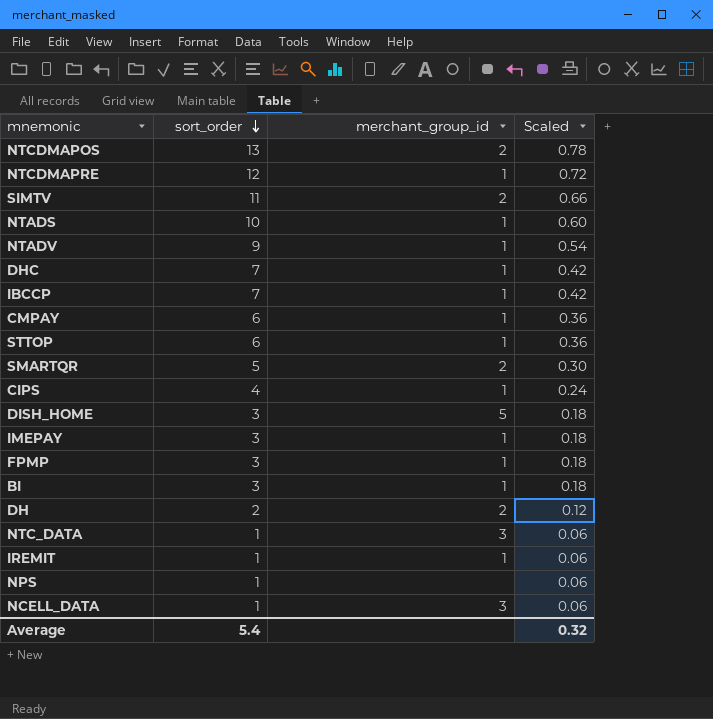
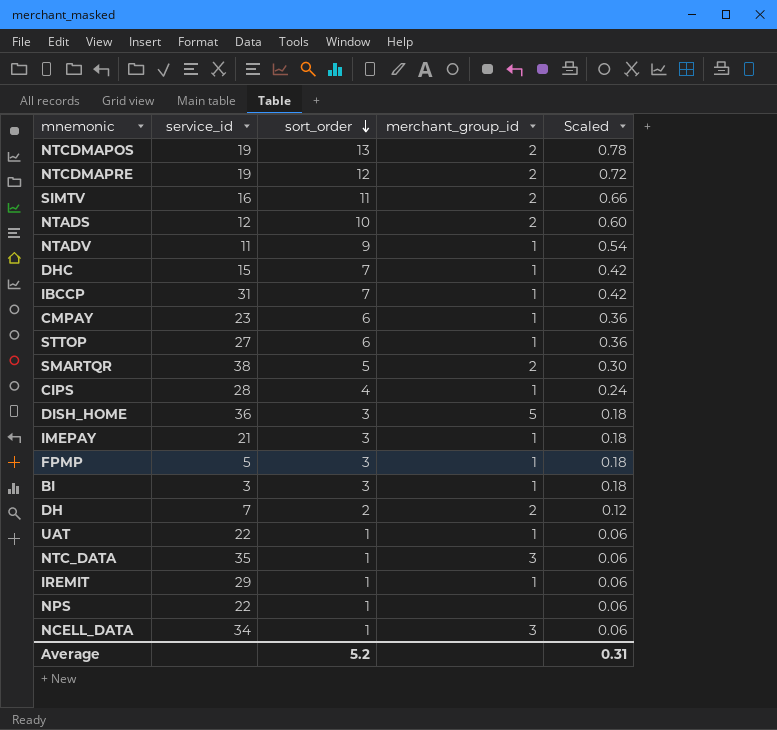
column service_id | position: none -> 2
NTCDMAPRE | merchant_group_id: 1 -> 2
NTADS | merchant_group_id: 1 -> 2
row UAT: none -> 22 | 1 | 1 | 0.06
Average | sort_order: 5.4 -> 5.2
Average | Scaled: 0.32 -> 0.31

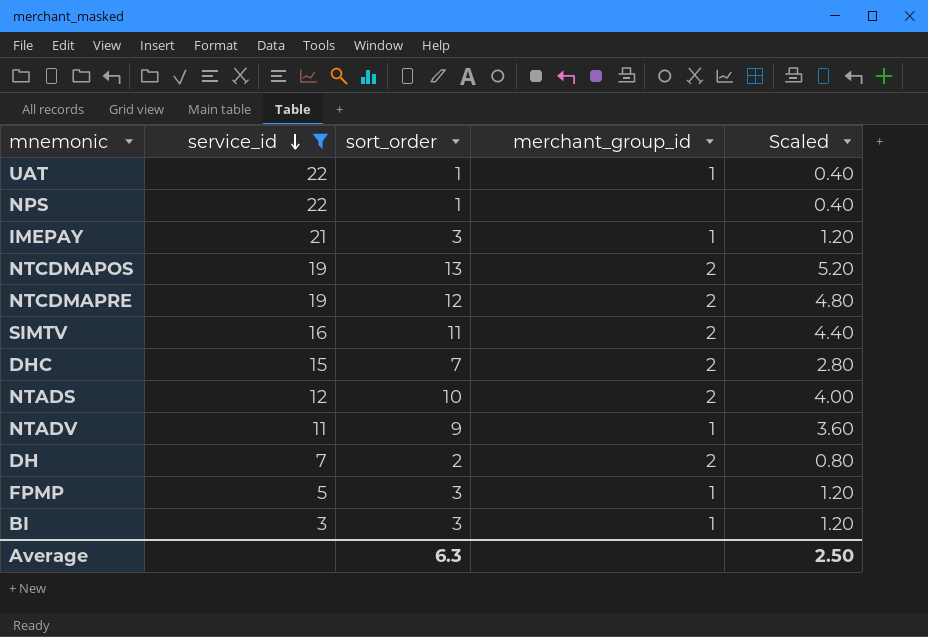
filter: none -> service_id <= 22
row order: sort_order descending -> service_id descending
column Scaled | formula: [sort_order] * 0.06 -> [sort_order] * 0.4
DHC | merchant_group_id: 1 -> 2
Average | sort_order: 5.2 -> 6.3
Average | Scaled: 0.31 -> 2.50

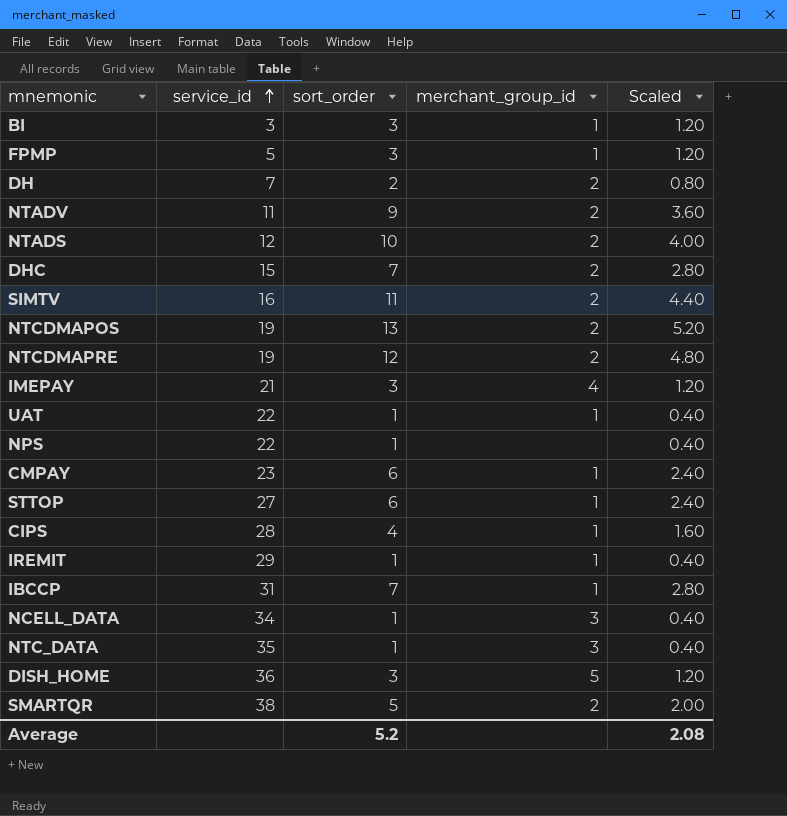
filter: service_id <= 22 -> none
row order: service_id descending -> service_id ascending
NTADV | merchant_group_id: 1 -> 2
IMEPAY | merchant_group_id: 1 -> 4
Average | sort_order: 6.3 -> 5.2
Average | Scaled: 2.50 -> 2.08

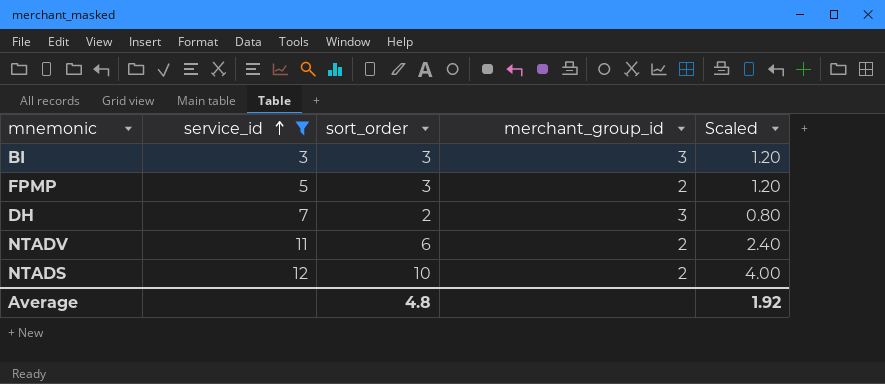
filter: none -> service_id <= 12
BI | merchant_group_id: 1 -> 3
FPMP | merchant_group_id: 1 -> 2
DH | merchant_group_id: 2 -> 3
NTADV | sort_order: 9 -> 6
NTADV | Scaled: 3.60 -> 2.40
Average | sort_order: 5.2 -> 4.8
Average | Scaled: 2.08 -> 1.92

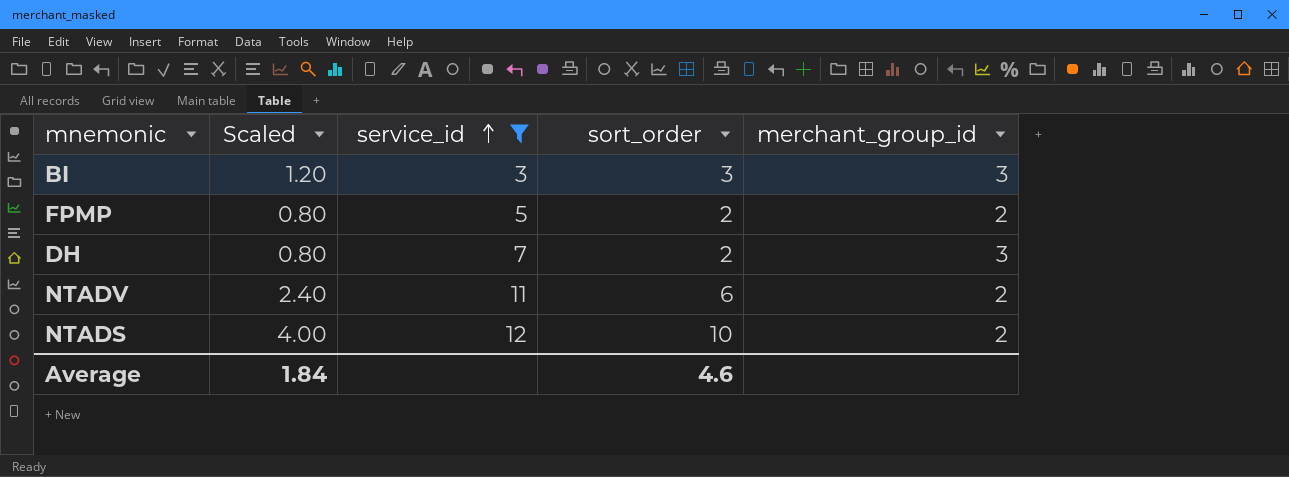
column Scaled | position: 5 -> 2
FPMP | Scaled: 1.20 -> 0.80
FPMP | sort_order: 3 -> 2
Average | Scaled: 1.92 -> 1.84
Average | sort_order: 4.8 -> 4.6

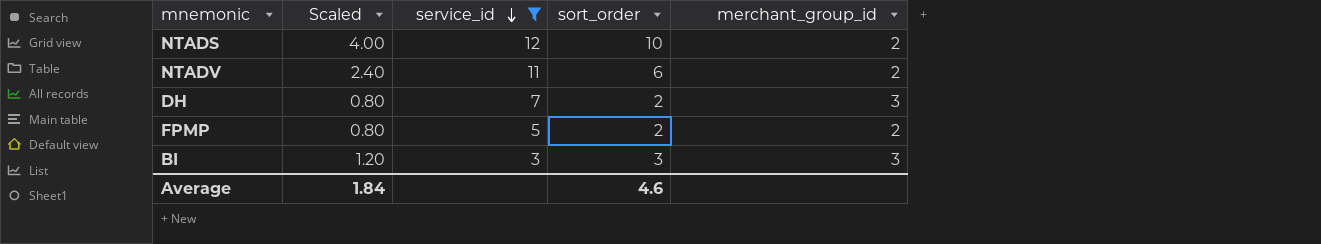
row order: service_id ascending -> service_id descending

